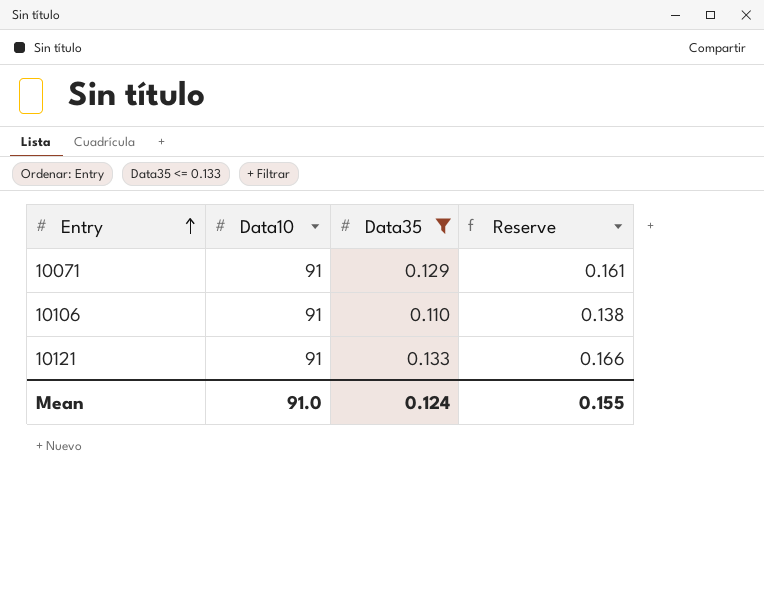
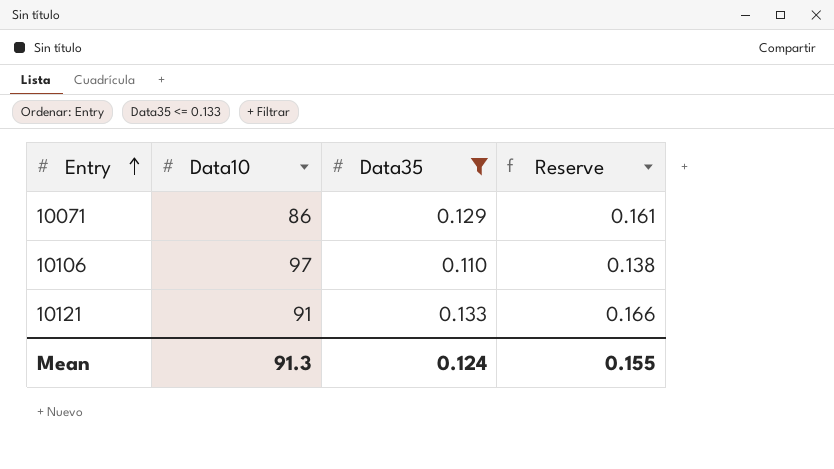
10071 | Data10: 91 -> 86
10106 | Data10: 91 -> 97
Mean | Data10: 91.0 -> 91.3

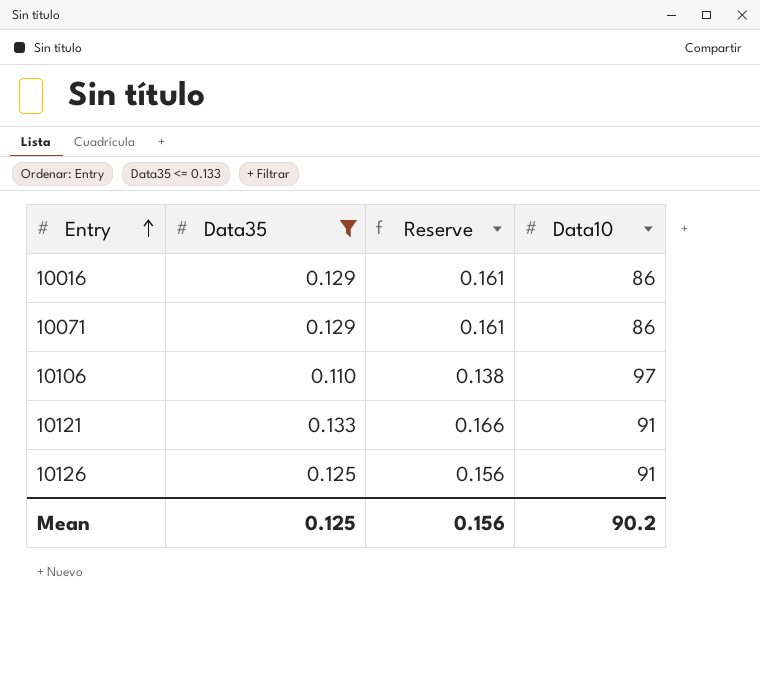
column Data10 | position: 2 -> 4
row 10016: none -> 0.129 | 0.161 | 86
row 10126: none -> 0.125 | 0.156 | 91
Mean | Data35: 0.124 -> 0.125
Mean | Reserve: 0.155 -> 0.156
Mean | Data10: 91.3 -> 90.2

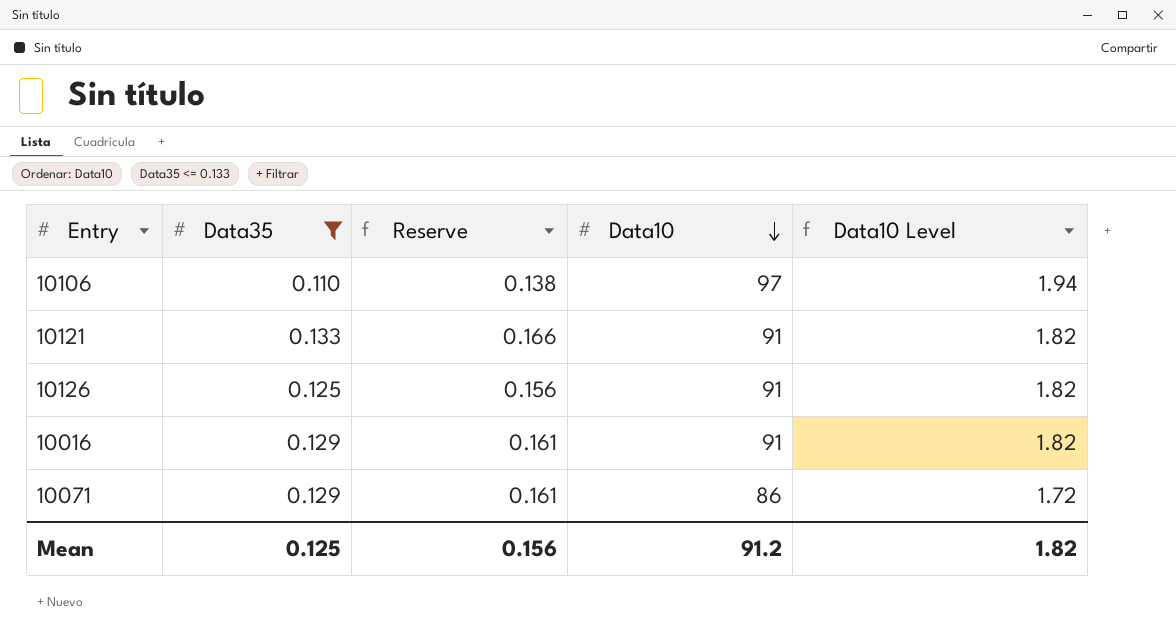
row order: Entry ascending -> Data10 descending
column Data10 Level | formula: none -> [Data10] * 0.02
10016 | Data10: 86 -> 91
Mean | Data10: 90.2 -> 91.2

